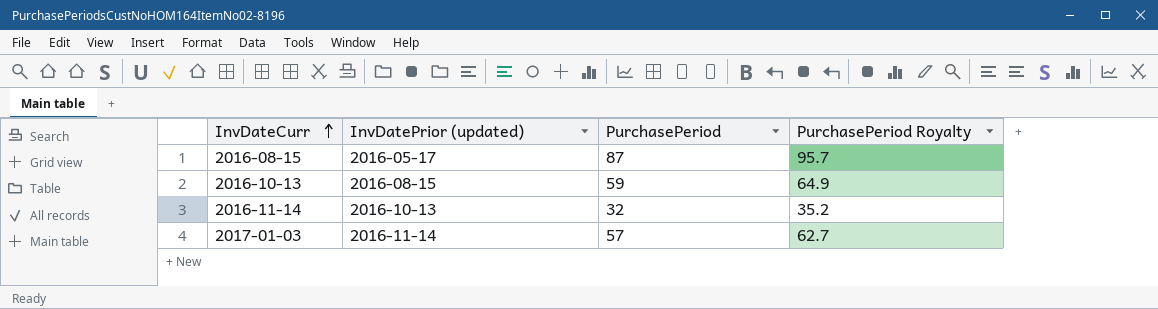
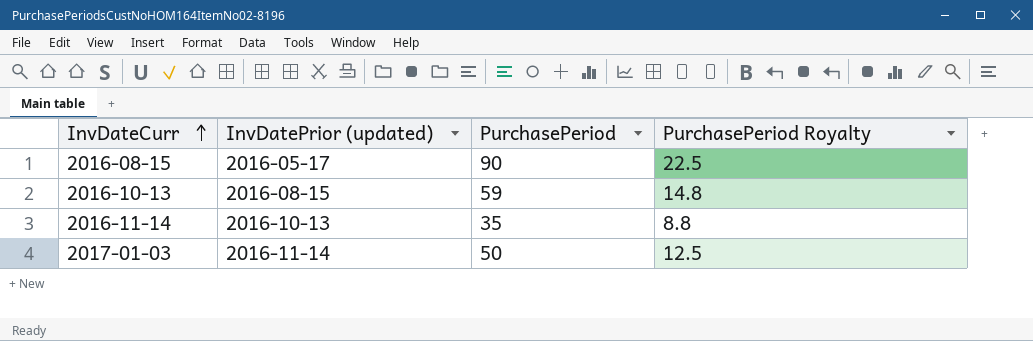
column PurchasePeriod Royalty | formula: [PurchasePeriod] * 1.1 -> [PurchasePeriod] * 0.25
2016-08-15 | PurchasePeriod: 87 -> 90
2016-11-14 | PurchasePeriod: 32 -> 35
2017-01-03 | PurchasePeriod: 57 -> 50

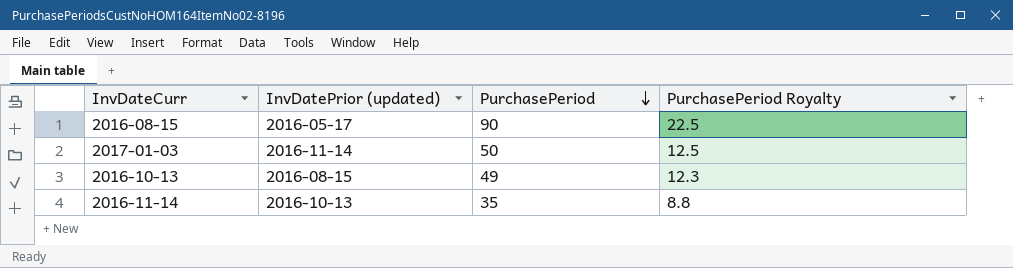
row order: InvDateCurr ascending -> PurchasePeriod descending
2016-10-13 | PurchasePeriod: 59 -> 49
2016-10-13 | PurchasePeriod Royalty: 14.8 -> 12.3

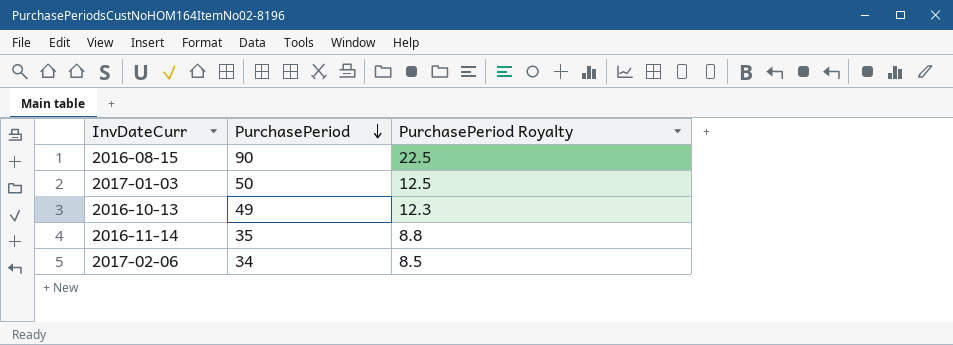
column InvDatePrior (updated) | position: 2 -> none
row 2017-02-06: none -> 34 | 8.5

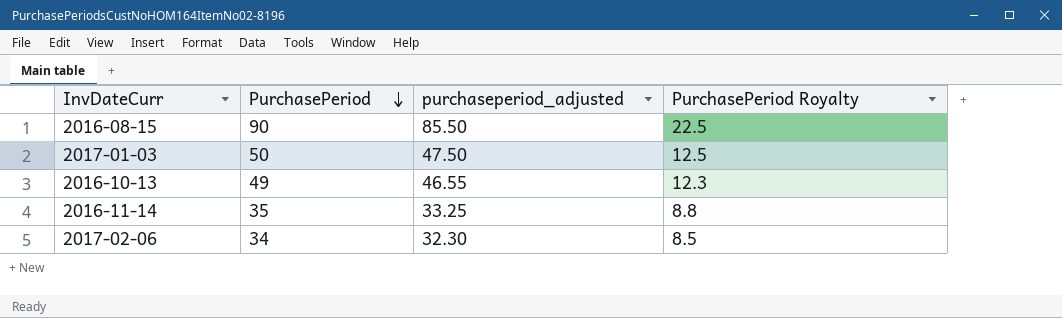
column purchaseperiod_adjusted | formula: none -> [PurchasePeriod] * 0.95

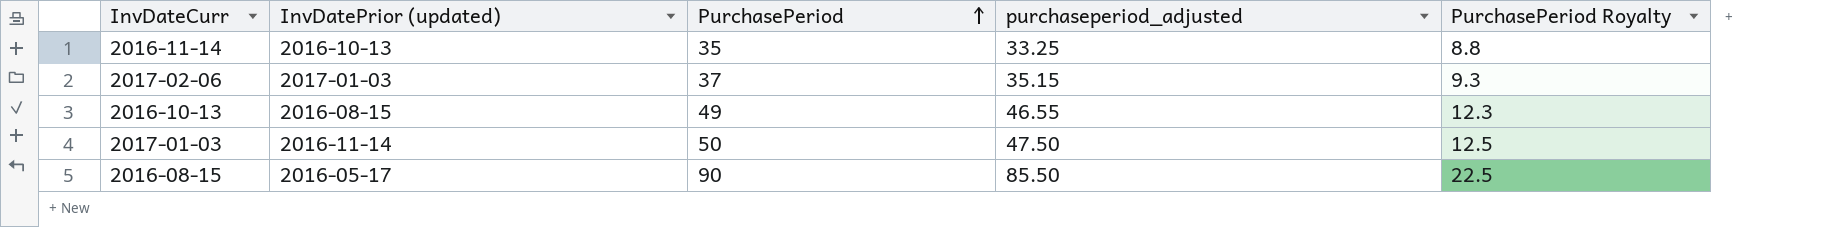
row order: PurchasePeriod descending -> PurchasePeriod ascending
column InvDatePrior (updated) | position: none -> 2
2017-02-06 | PurchasePeriod: 34 -> 37
2017-02-06 | purchaseperiod_adjusted: 32.30 -> 35.15
2017-02-06 | PurchasePeriod Royalty: 8.5 -> 9.3

